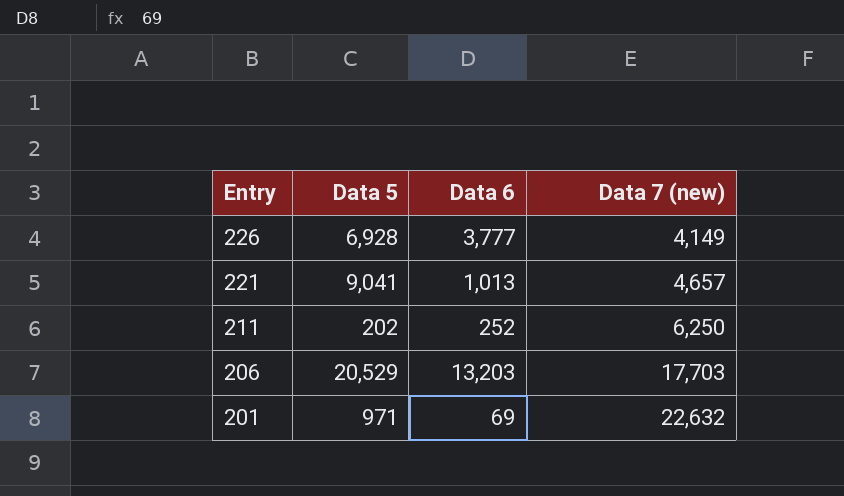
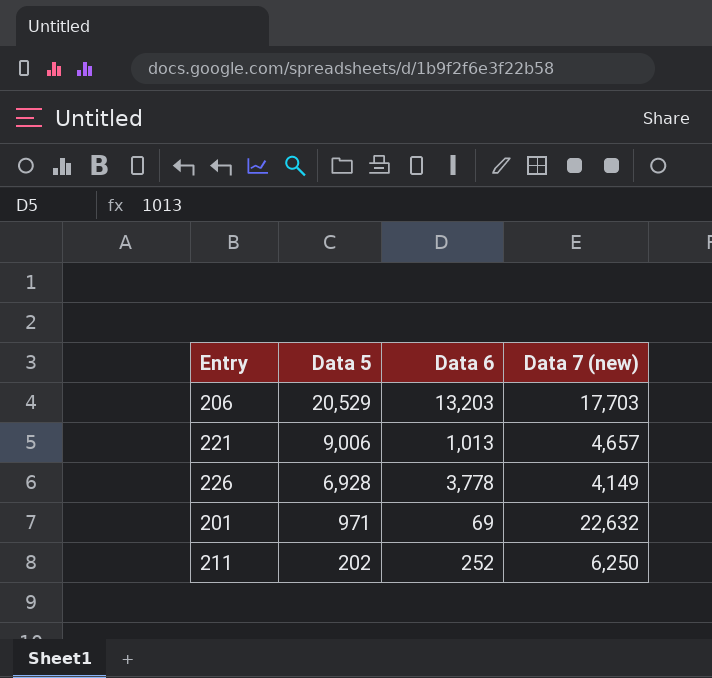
row order: Entry descending -> Data 5 descending
221 | Data 5: 9,041 -> 9,006
226 | Data 6: 3,777 -> 3,778

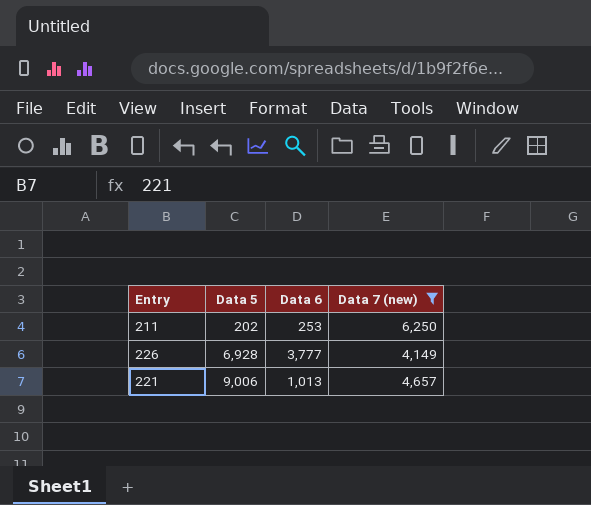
filter: none -> Data 7 (new) <= 6,250
row order: Data 5 descending -> Data 5 ascending
211 | Data 6: 252 -> 253
226 | Data 6: 3,778 -> 3,777

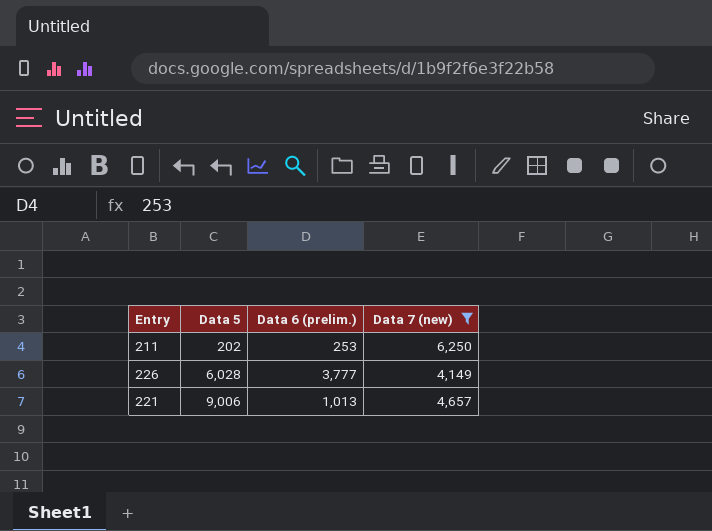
column name: Data 6 -> Data 6 (prelim.)
226 | Data 5: 6,928 -> 6,028

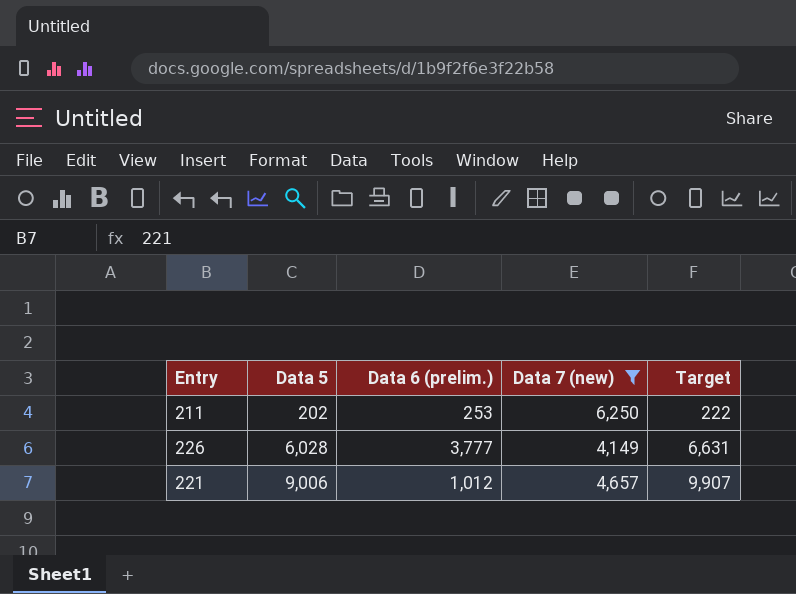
column Target | formula: none -> [Data 5] * 1.1
221 | Data 6 (prelim.): 1,013 -> 1,012

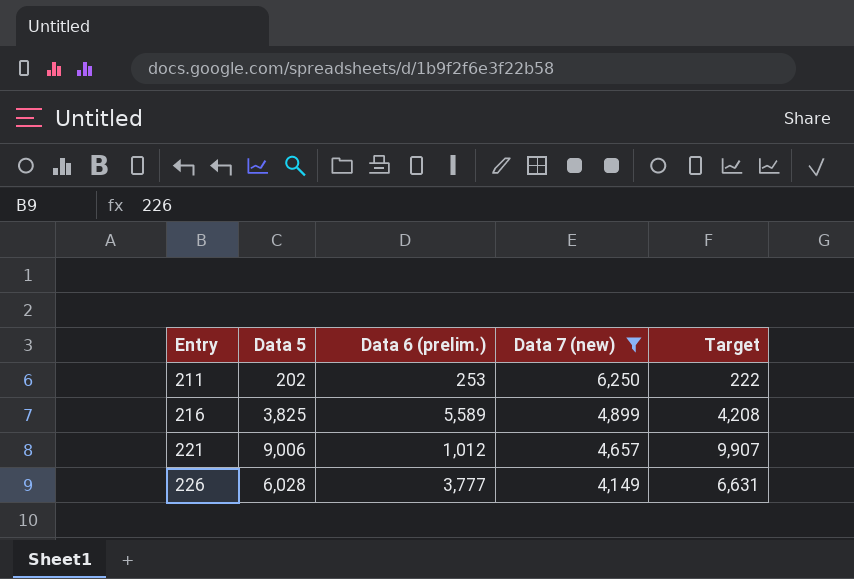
row order: Data 5 ascending -> Entry ascending
row 216: none -> 3,825 | 5,589 | 4,899 | 4,208

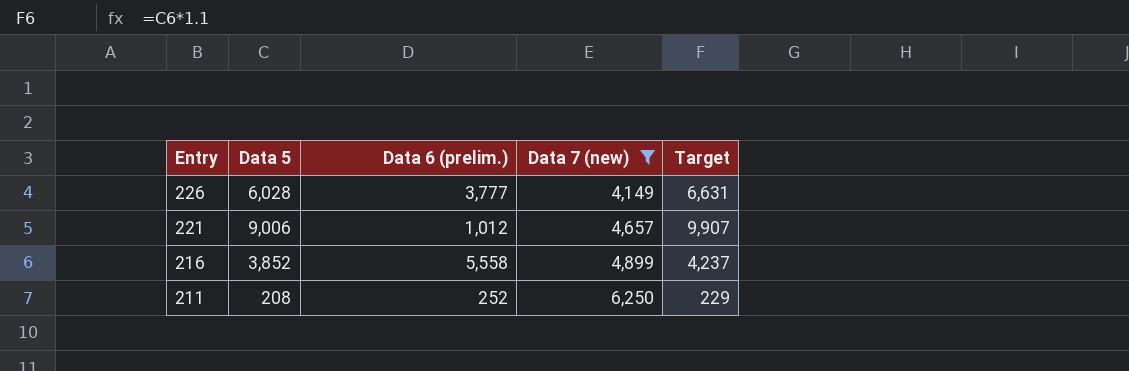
row order: Entry ascending -> Entry descending
216 | Data 5: 3,825 -> 3,852
216 | Data 6 (prelim.): 5,589 -> 5,558
216 | Target: 4,208 -> 4,237
211 | Data 5: 202 -> 208
211 | Data 6 (prelim.): 253 -> 252
211 | Target: 222 -> 229

